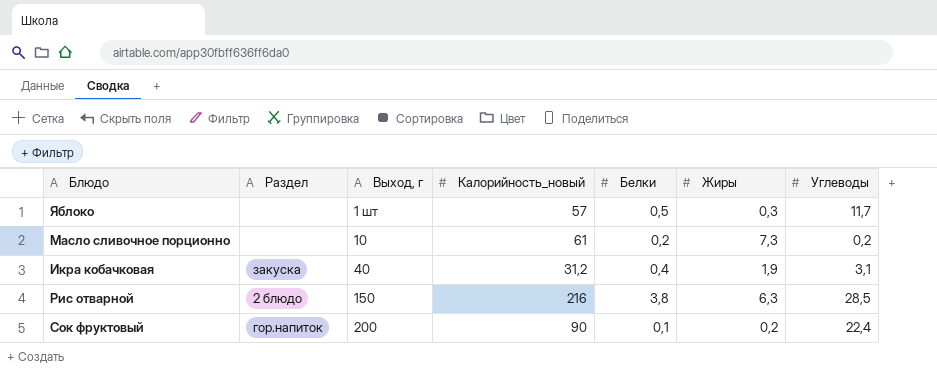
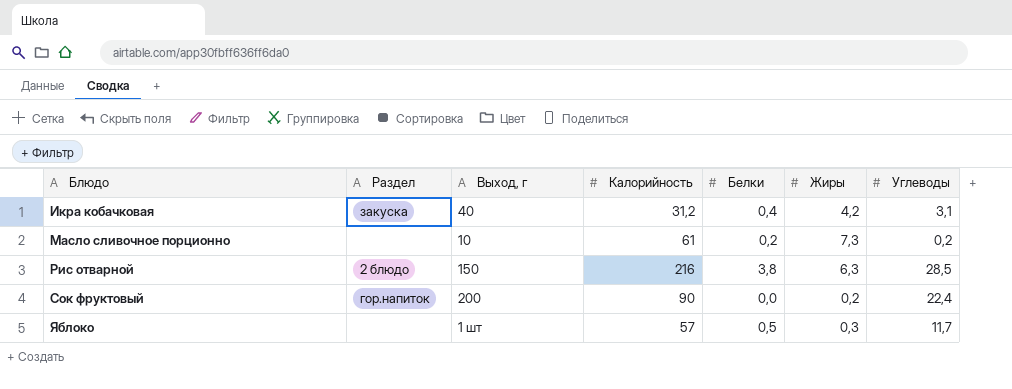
row order: Выход, г ascending -> Блюдо ascending
column name: Калорийность_новый -> Калорийность
Икра кобачковая | Жиры: 1,9 -> 4,2
Сок фруктовый | Белки: 0,1 -> 0,0

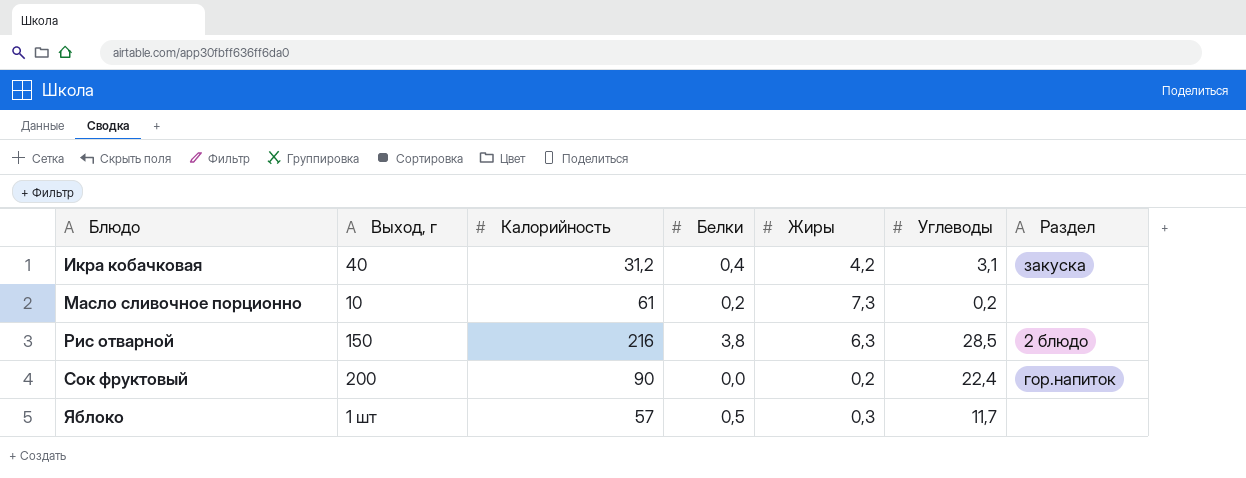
column Раздел | position: 2 -> 7

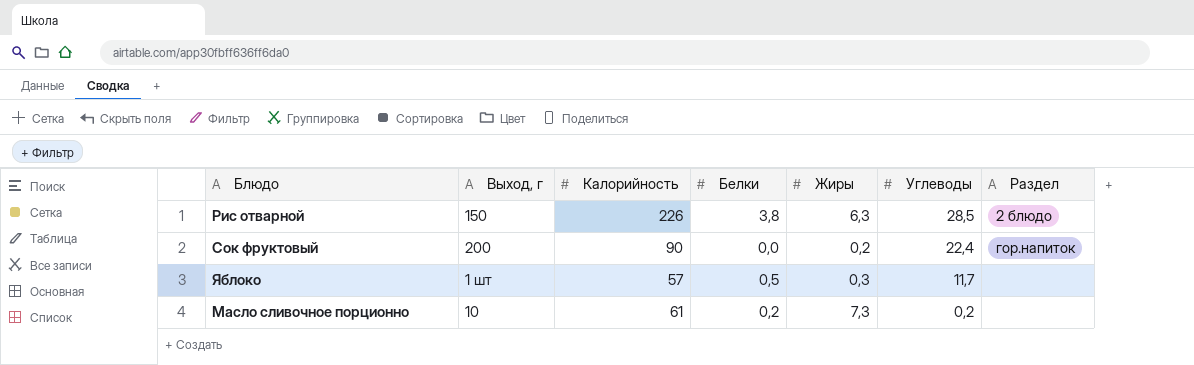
row order: Блюдо ascending -> Углеводы descending
row Икра кобачковая: 40 | 31,2 | 0,4 | 4,2 | 3,1 | закуска -> none
Рис отварной | Калорийность: 216 -> 226

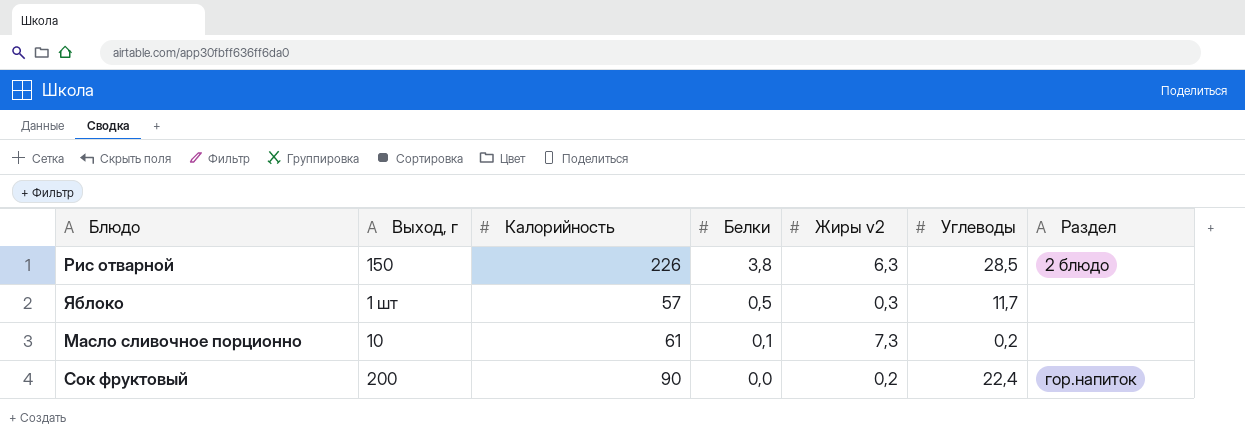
row order: Углеводы descending -> Белки descending
column name: Жиры -> Жиры v2
Масло сливочное порционно | Белки: 0,2 -> 0,1

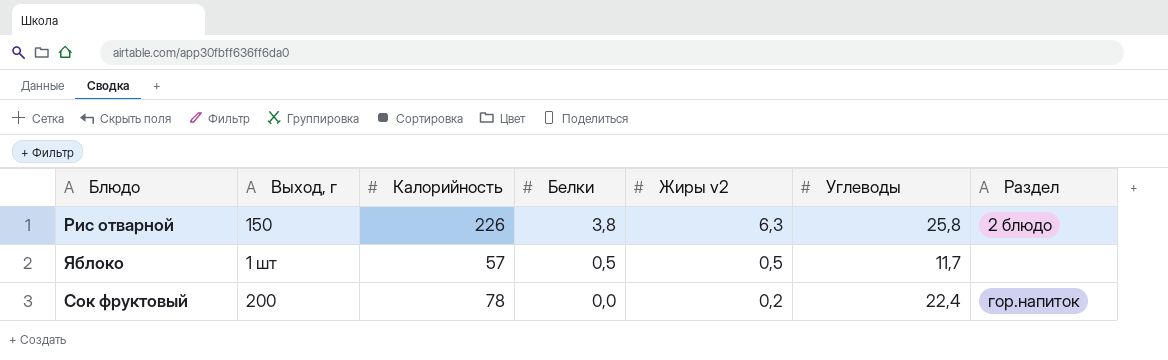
row Масло сливочное порционно: 10 | 61 | 0,1 | 7,3 | 0,2 | none -> none
Рис отварной | Углеводы: 28,5 -> 25,8
Яблоко | Жиры v2: 0,3 -> 0,5
Сок фруктовый | Калорийность: 90 -> 78

